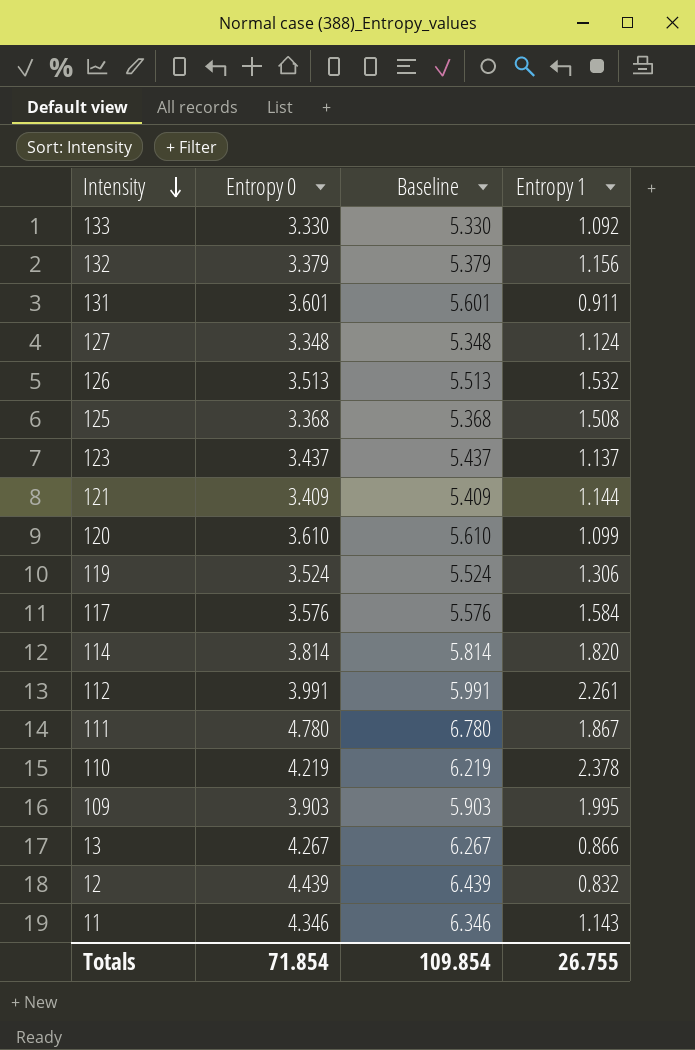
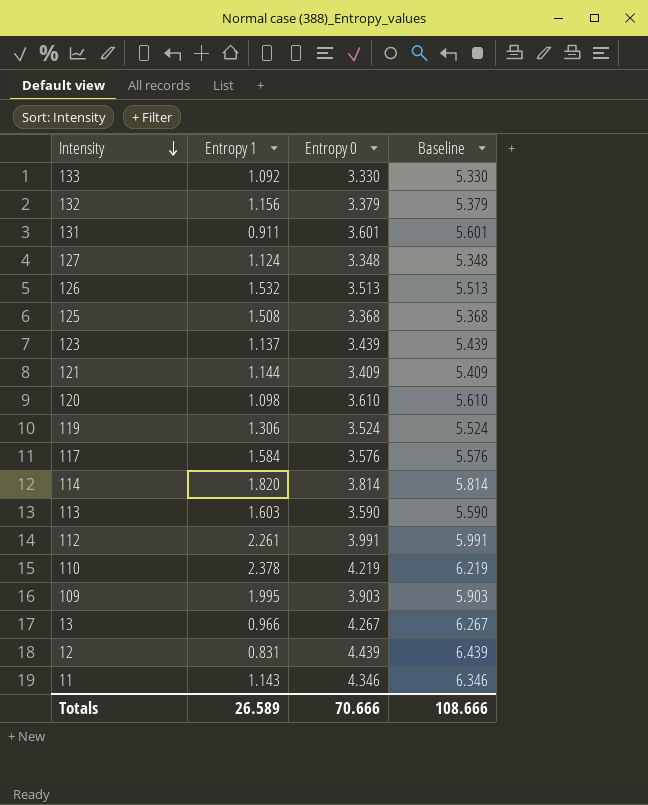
column Entropy 1 | position: 4 -> 2
row 111: 4.780 | 6.780 | 1.867 -> none
123 | Entropy 0: 3.437 -> 3.439
123 | Baseline: 5.437 -> 5.439
120 | Entropy 1: 1.099 -> 1.098
row 113: none -> 1.603 | 3.590 | 5.590
13 | Entropy 1: 0.866 -> 0.966
12 | Entropy 1: 0.832 -> 0.831
Totals | Entropy 1: 26.755 -> 26.589
Totals | Entropy 0: 71.854 -> 70.666
Totals | Baseline: 109.854 -> 108.666

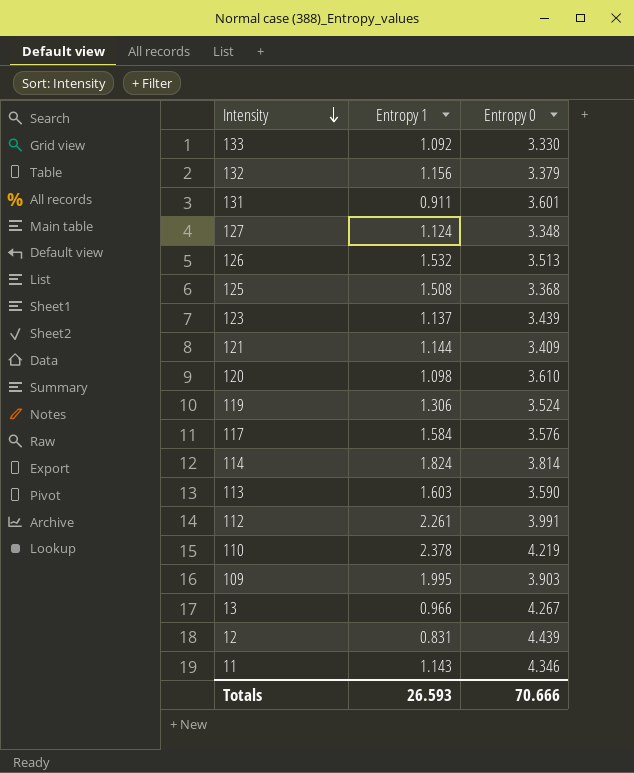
column Baseline | formula: [Entropy 0] + 2 -> none
114 | Entropy 1: 1.820 -> 1.824
Totals | Entropy 1: 26.589 -> 26.593

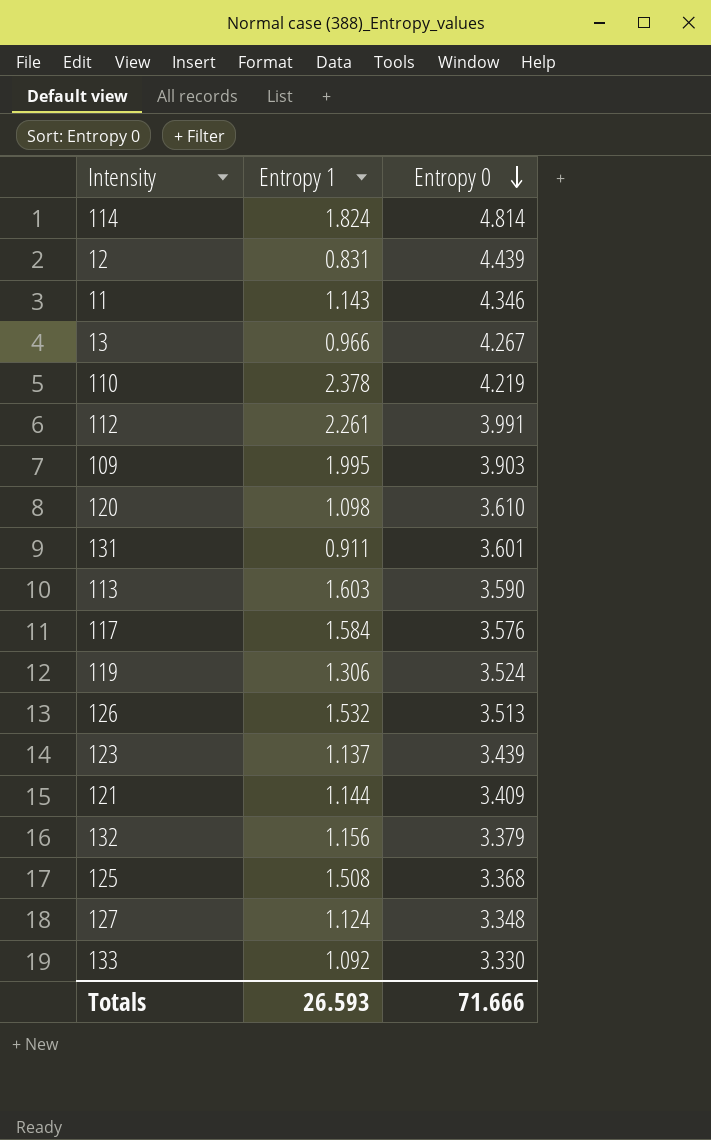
row order: Intensity descending -> Entropy 0 descending
114 | Entropy 0: 3.814 -> 4.814
Totals | Entropy 0: 70.666 -> 71.666

